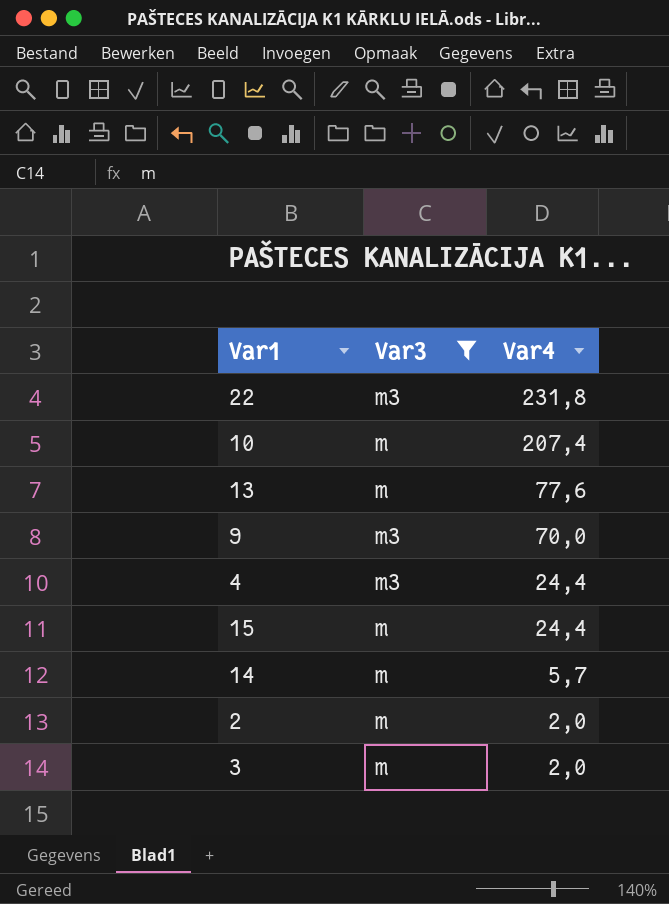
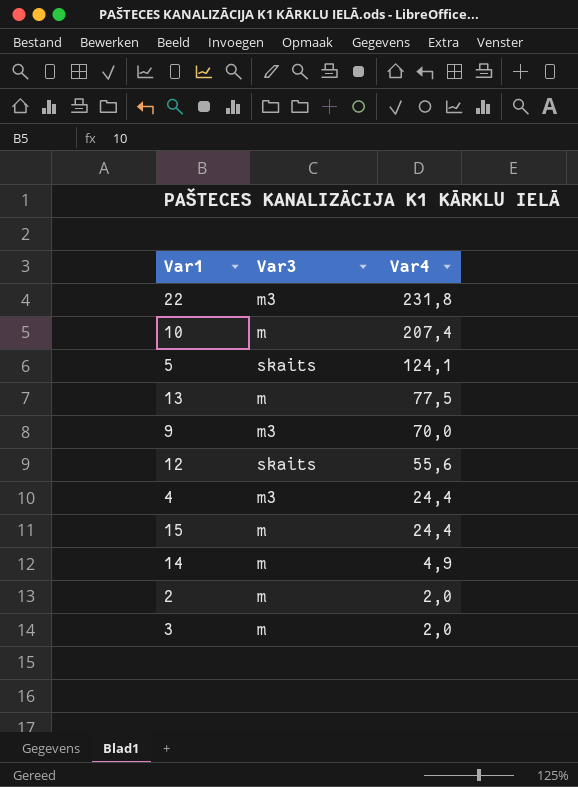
filter: Var3 != skaits -> none
13 | Var4: 77,6 -> 77,5
14 | Var4: 5,7 -> 4,9

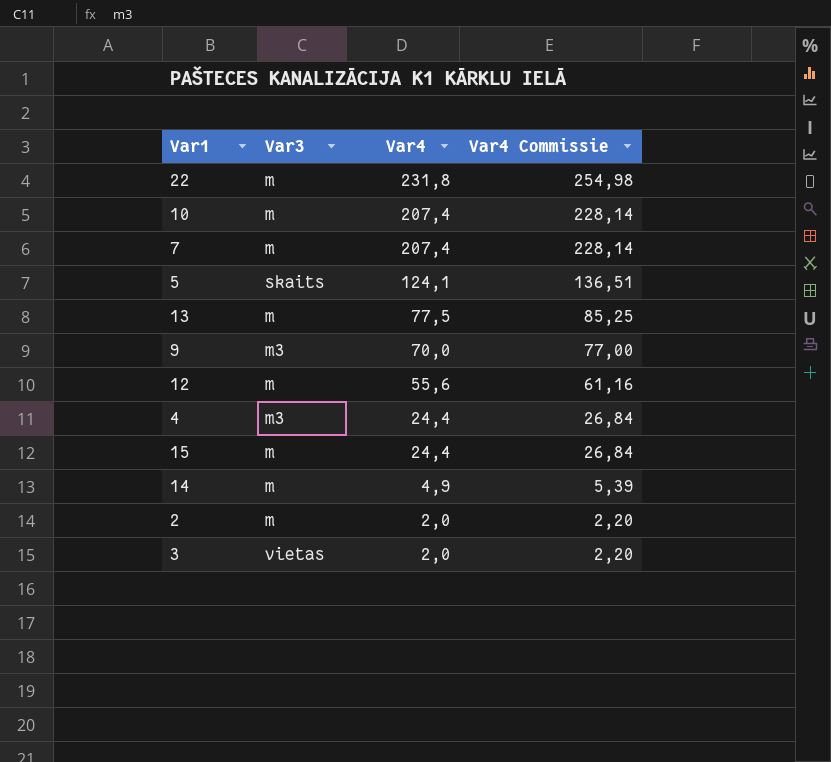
column Var4 Commissie | formula: none -> [Var4] * 1,1
22 | Var3: m3 -> m
row 7: none -> m | 207,4 | 228,14
12 | Var3: skaits -> m
3 | Var3: m -> vietas

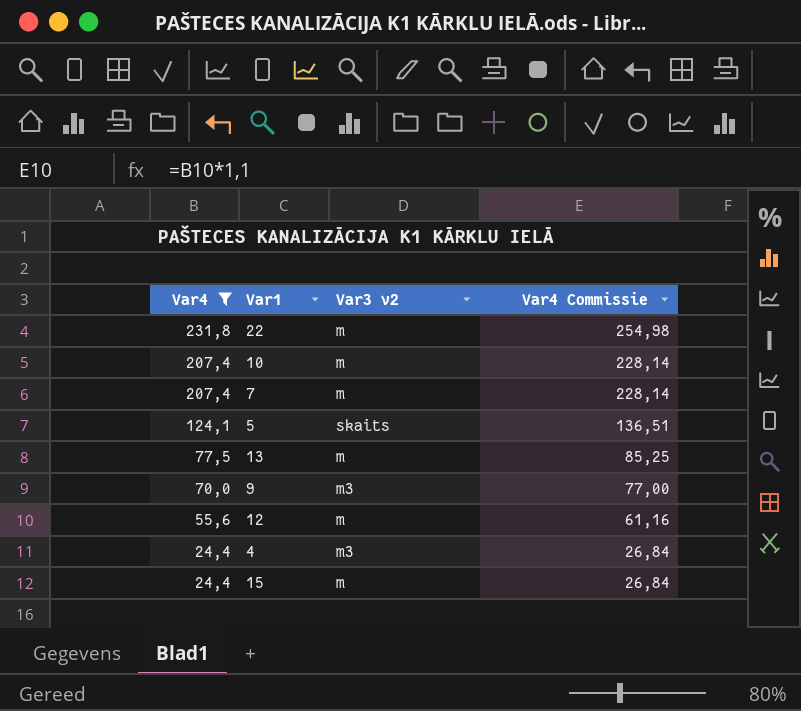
filter: none -> Var4 >= 24,4
column Var4 | position: 3 -> 1
column name: Var3 -> Var3 v2

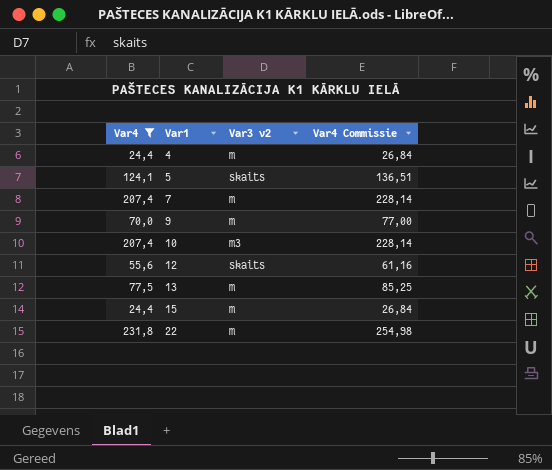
row order: Var4 descending -> Var1 ascending
4 | Var3 v2: m3 -> m
9 | Var3 v2: m3 -> m
10 | Var3 v2: m -> m3
12 | Var3 v2: m -> skaits

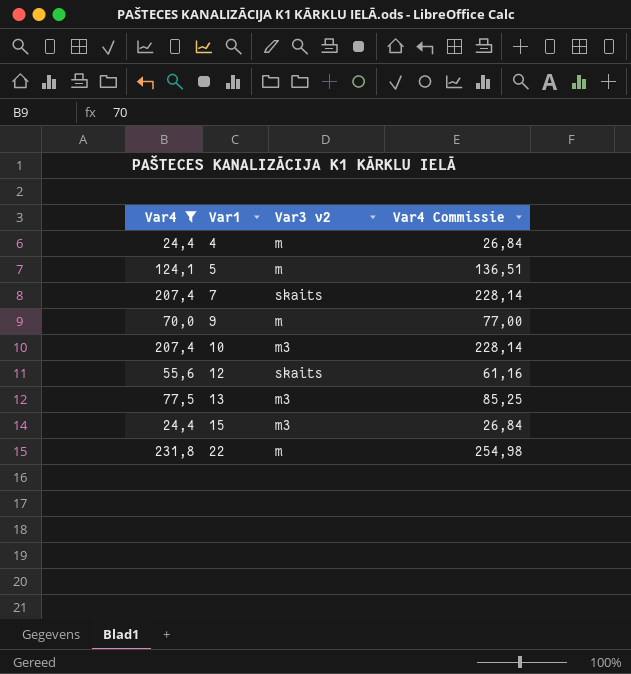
5 | Var3 v2: skaits -> m
7 | Var3 v2: m -> skaits
13 | Var3 v2: m -> m3
15 | Var3 v2: m -> m3

